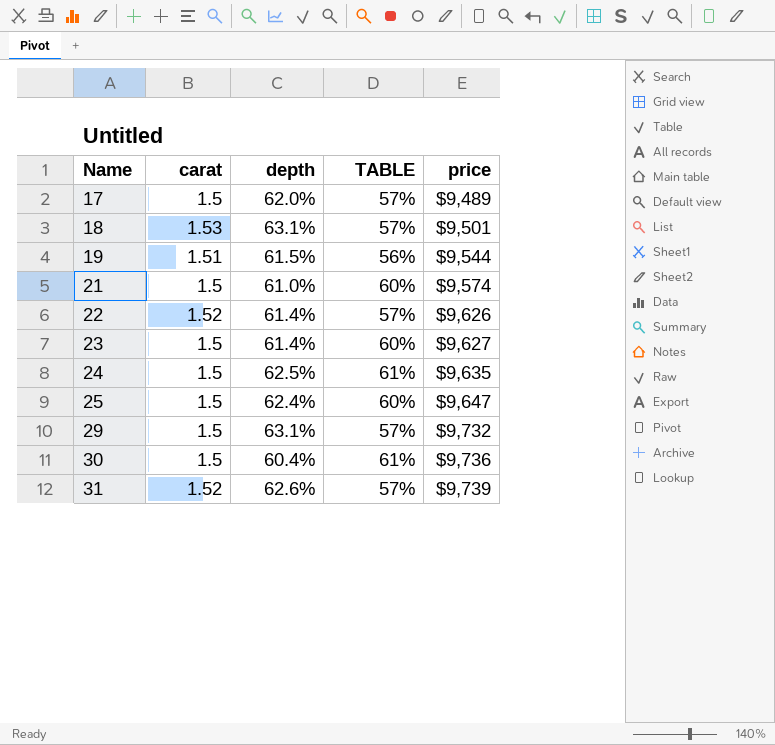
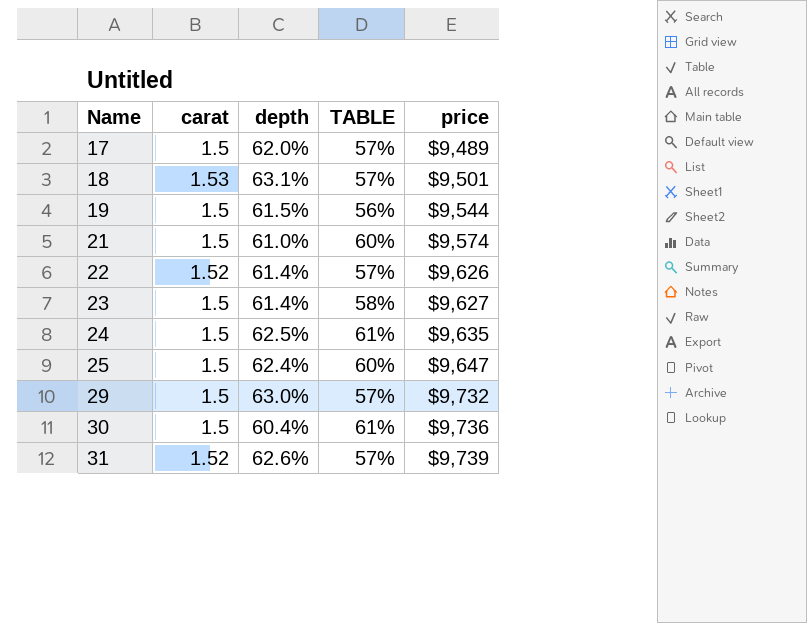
19 | carat: 1.51 -> 1.5
23 | TABLE: 60% -> 58%
29 | depth: 63.1% -> 63.0%

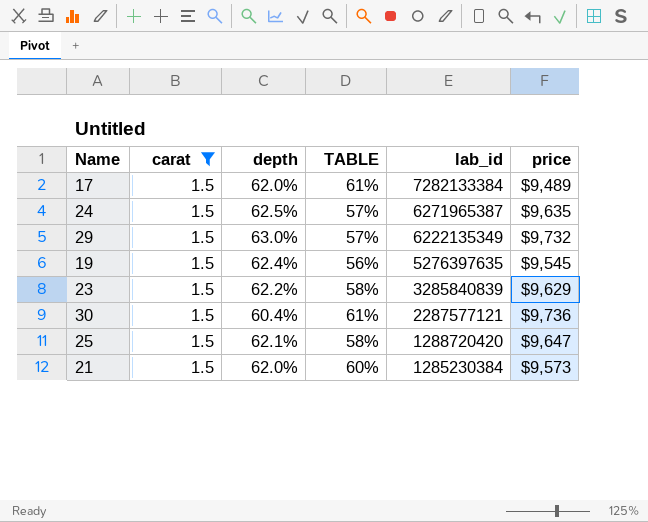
filter: none -> carat = 1.5
row order: Name ascending -> lab_id descending
column lab_id | position: none -> 5
17 | TABLE: 57% -> 61%
24 | TABLE: 61% -> 57%
19 | depth: 61.5% -> 62.4%
19 | price: $9,544 -> $9,545
23 | depth: 61.4% -> 62.2%
23 | price: $9,627 -> $9,629
25 | depth: 62.4% -> 62.1%
25 | TABLE: 60% -> 58%
21 | depth: 61.0% -> 62.0%
21 | price: $9,574 -> $9,573

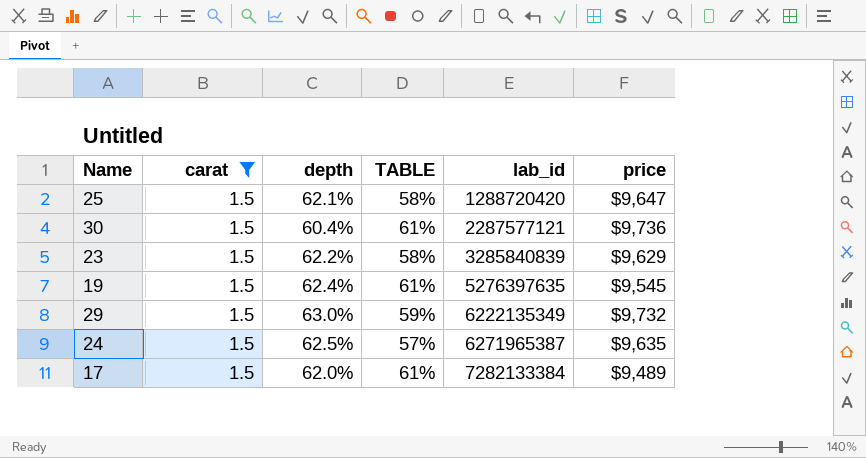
row order: lab_id descending -> lab_id ascending
row 21: 1.5 | 62.0% | 60% | 1285230384 | $9,573 -> none
19 | TABLE: 56% -> 61%
29 | TABLE: 57% -> 59%

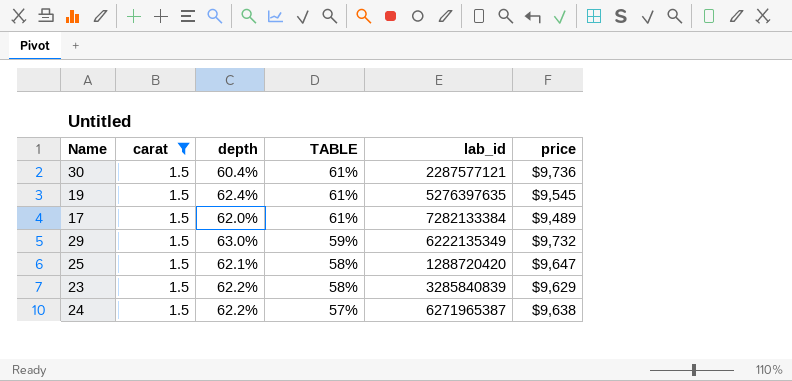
row order: lab_id ascending -> TABLE descending
24 | depth: 62.5% -> 62.2%
24 | price: $9,635 -> $9,638

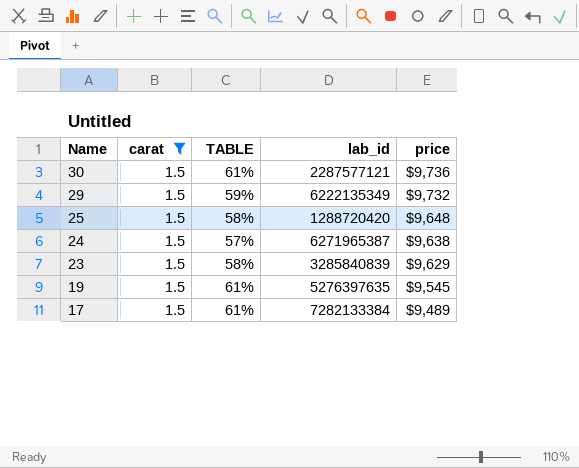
row order: TABLE descending -> Name descending
column depth | position: 3 -> none
25 | price: $9,647 -> $9,648

